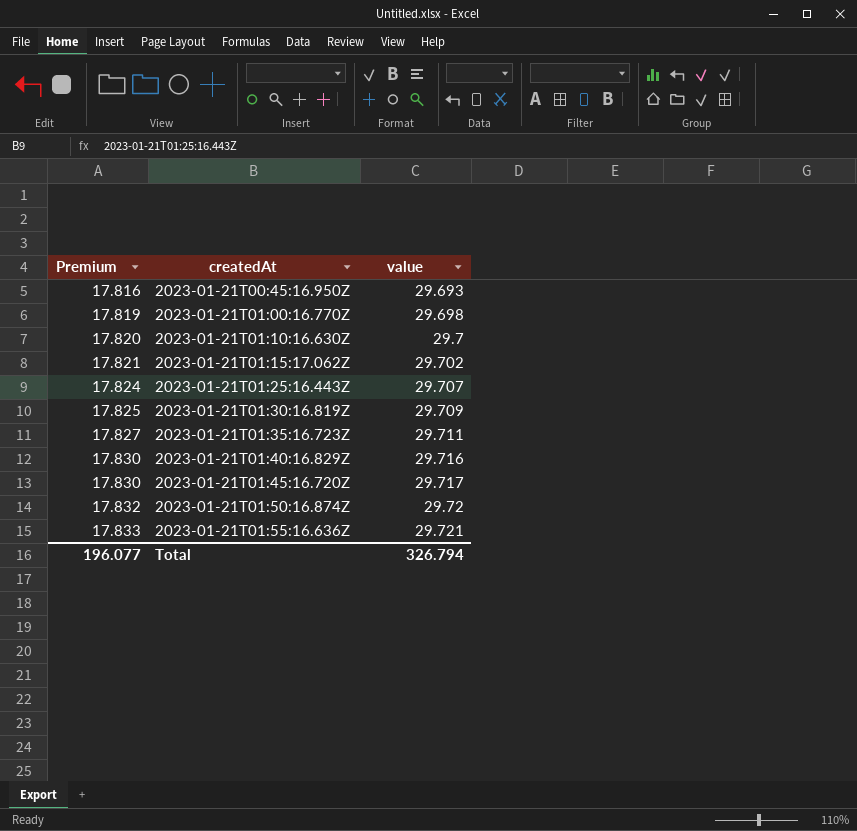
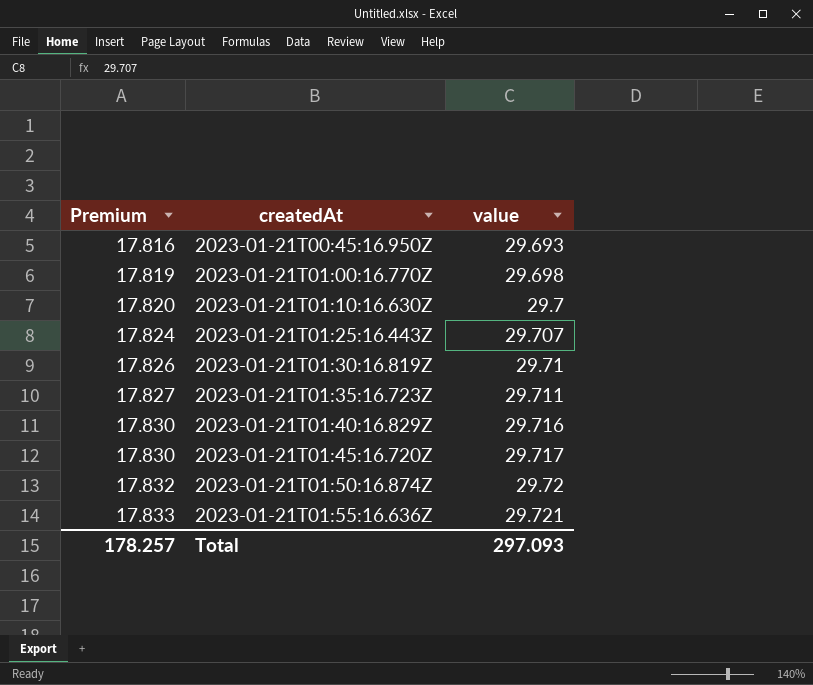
row 2023-01-21T01:15:17.062Z: 17.821 | 29.702 -> none
2023-01-21T01:30:16.819Z | Premium: 17.825 -> 17.826
2023-01-21T01:30:16.819Z | value: 29.709 -> 29.71
Total | Premium: 196.077 -> 178.257
Total | value: 326.794 -> 297.093

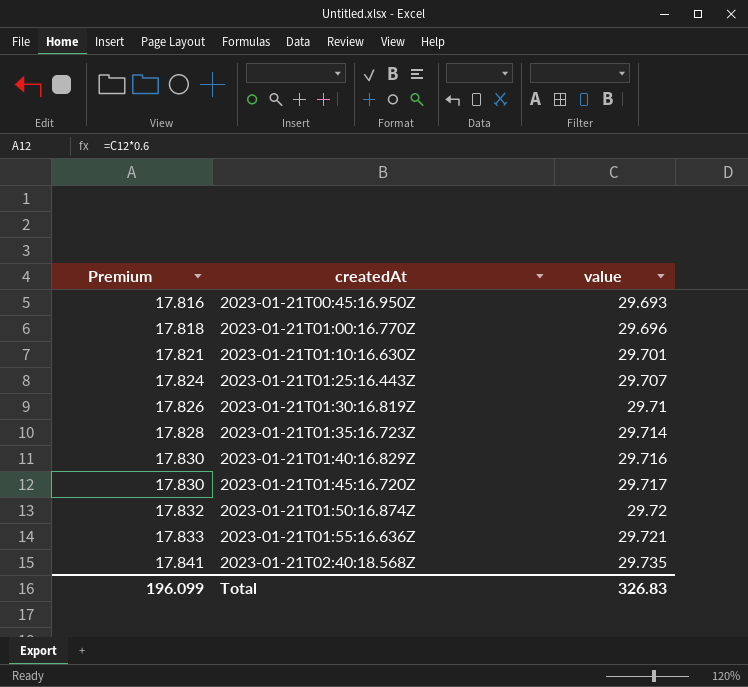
2023-01-21T01:00:16.770Z | Premium: 17.819 -> 17.818
2023-01-21T01:00:16.770Z | value: 29.698 -> 29.696
2023-01-21T01:10:16.630Z | Premium: 17.820 -> 17.821
2023-01-21T01:10:16.630Z | value: 29.7 -> 29.701
2023-01-21T01:35:16.723Z | Premium: 17.827 -> 17.828
2023-01-21T01:35:16.723Z | value: 29.711 -> 29.714
row 2023-01-21T02:40:18.568Z: none -> 17.841 | 29.735
Total | Premium: 178.257 -> 196.099
Total | value: 297.093 -> 326.83

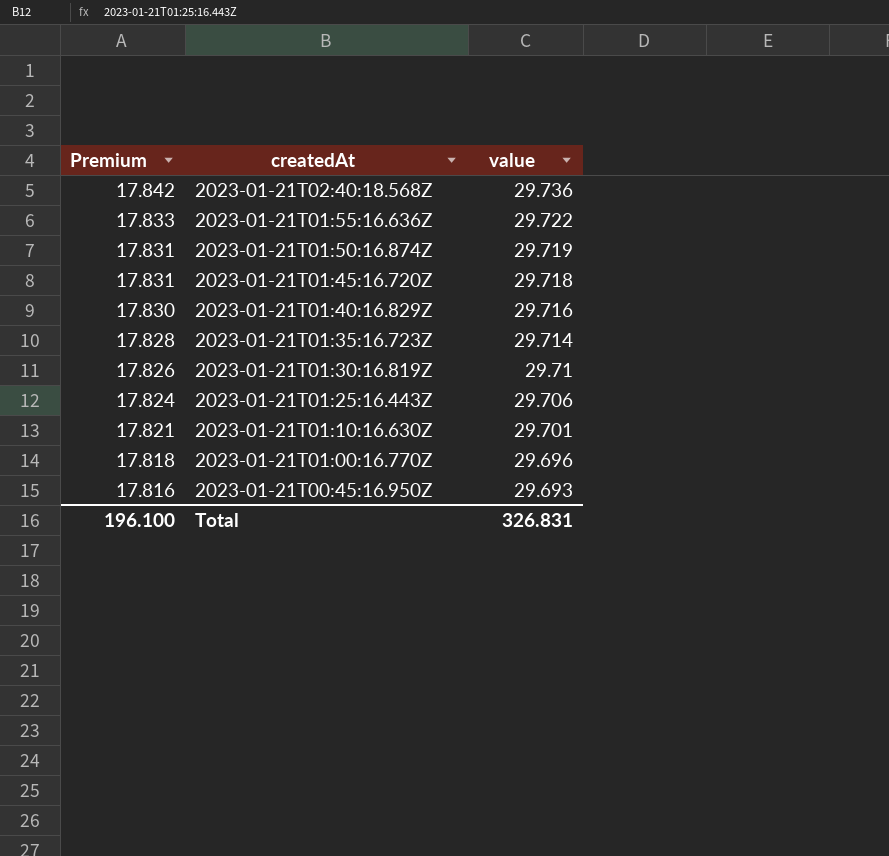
row order: Premium ascending -> Premium descending
2023-01-21T02:40:18.568Z | Premium: 17.841 -> 17.842
2023-01-21T02:40:18.568Z | value: 29.735 -> 29.736
2023-01-21T01:55:16.636Z | value: 29.721 -> 29.722
2023-01-21T01:50:16.874Z | Premium: 17.832 -> 17.831
2023-01-21T01:50:16.874Z | value: 29.72 -> 29.719
2023-01-21T01:45:16.720Z | Premium: 17.830 -> 17.831
2023-01-21T01:45:16.720Z | value: 29.717 -> 29.718
2023-01-21T01:25:16.443Z | value: 29.707 -> 29.706
Total | Premium: 196.099 -> 196.100
Total | value: 326.83 -> 326.831

